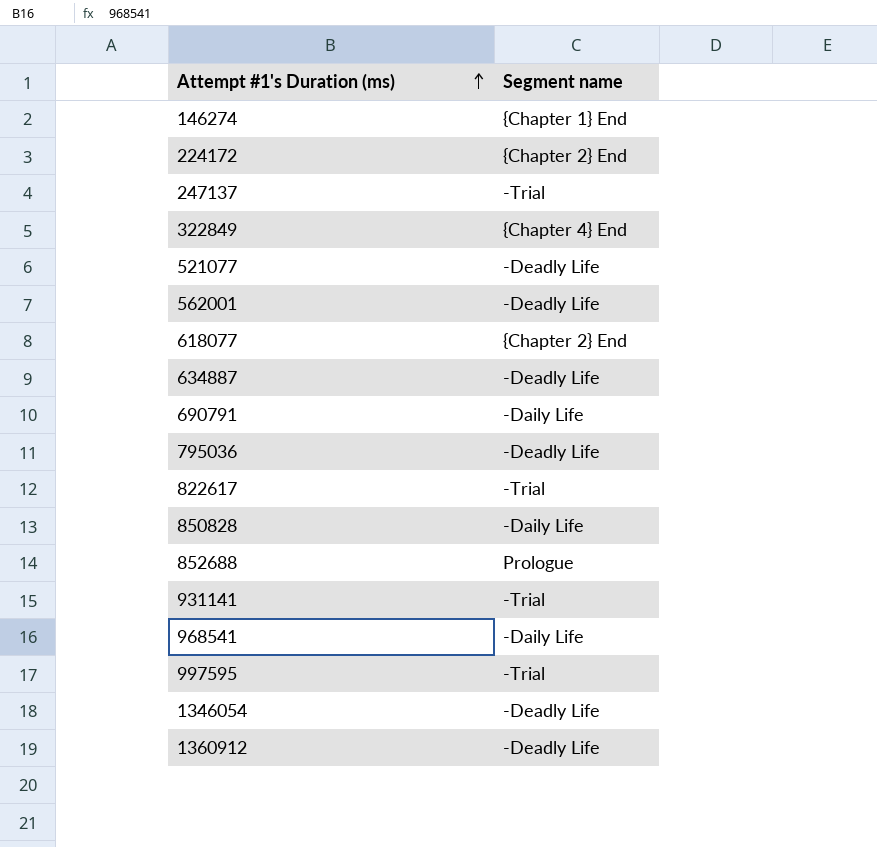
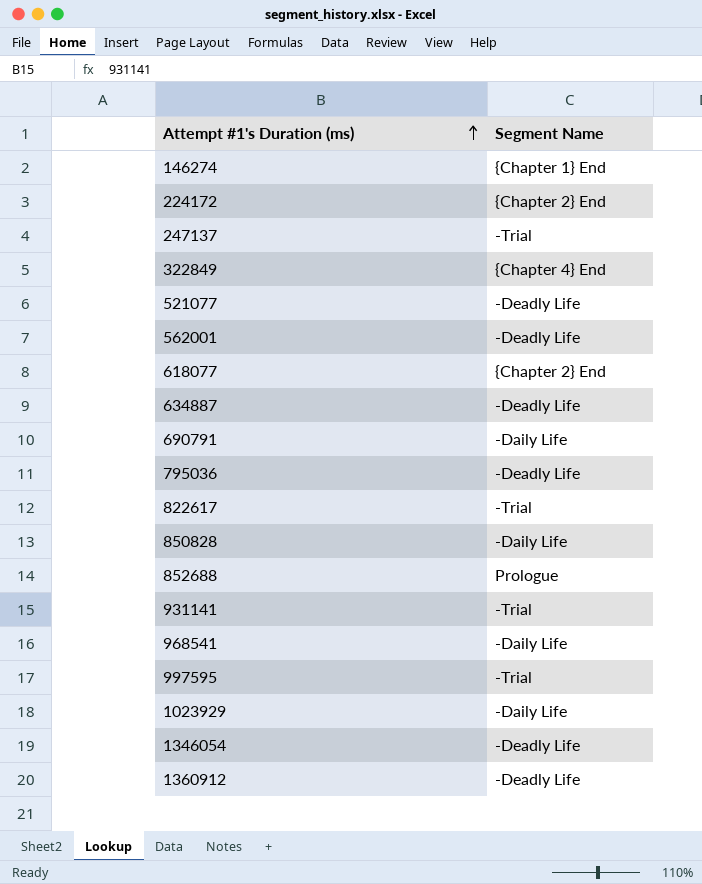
column name: Segment name -> Segment Name
row 1023929: none -> -Daily Life

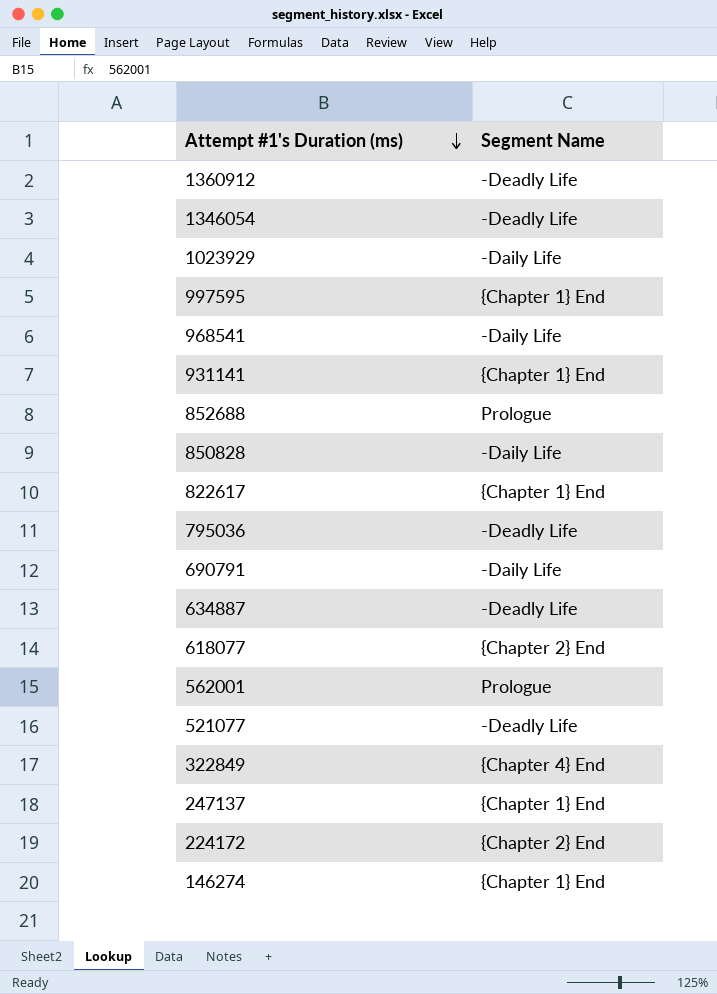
row order: Attempt #1's Duration (ms) ascending -> Attempt #1's Duration (ms) descending
997595 | Segment Name: -Trial -> {Chapter 1} End
931141 | Segment Name: -Trial -> {Chapter 1} End
822617 | Segment Name: -Trial -> {Chapter 1} End
562001 | Segment Name: -Deadly Life -> Prologue
247137 | Segment Name: -Trial -> {Chapter 1} End

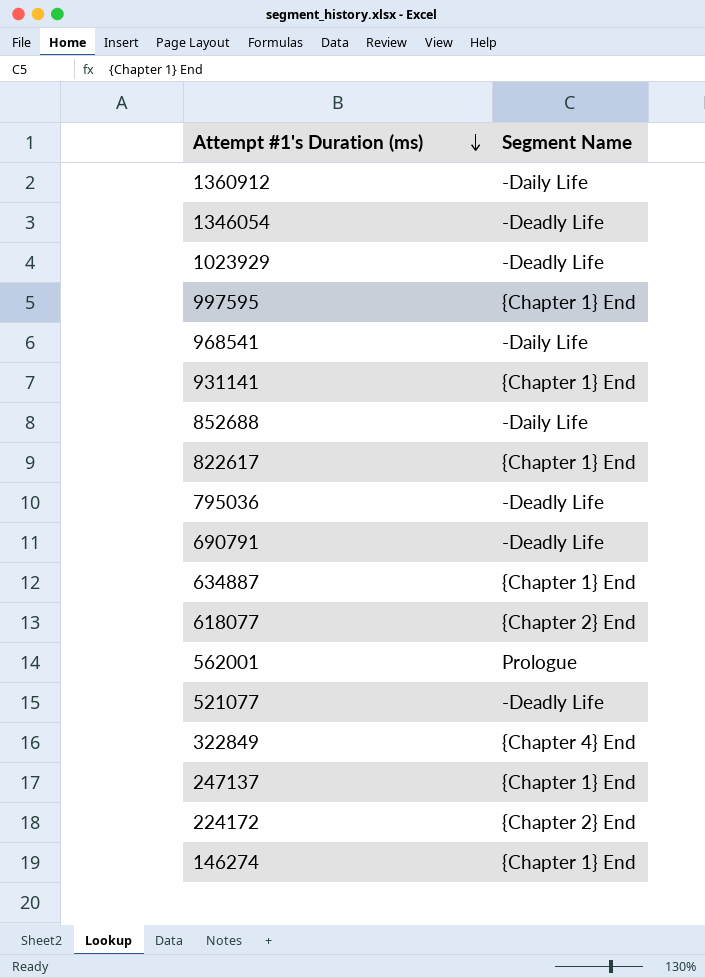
row 850828: -Daily Life -> none
1360912 | Segment Name: -Deadly Life -> -Daily Life
1023929 | Segment Name: -Daily Life -> -Deadly Life
852688 | Segment Name: Prologue -> -Daily Life
690791 | Segment Name: -Daily Life -> -Deadly Life
634887 | Segment Name: -Deadly Life -> {Chapter 1} End

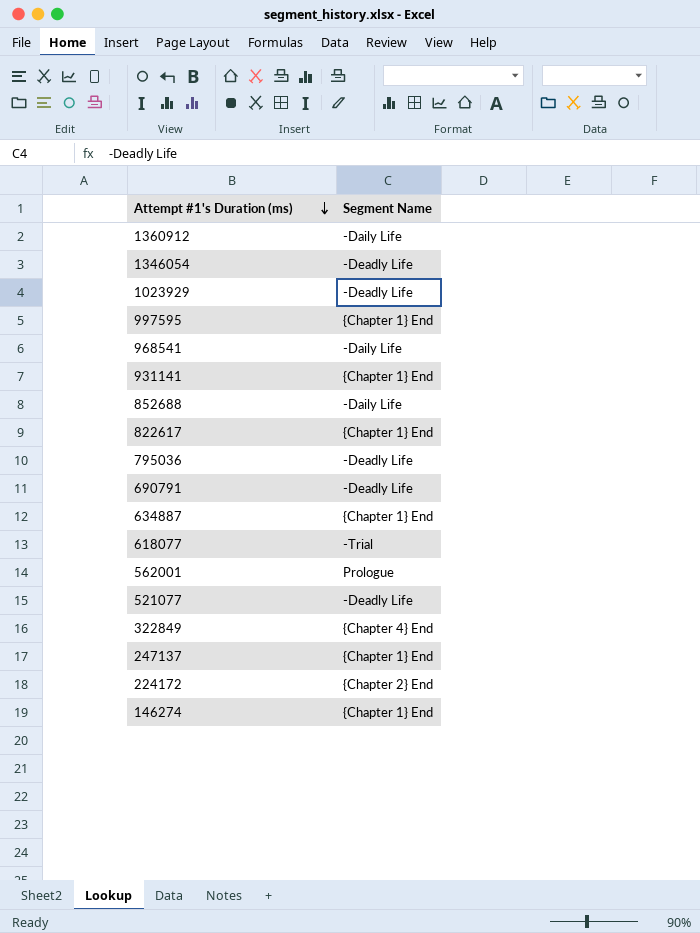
618077 | Segment Name: {Chapter 2} End -> -Trial

